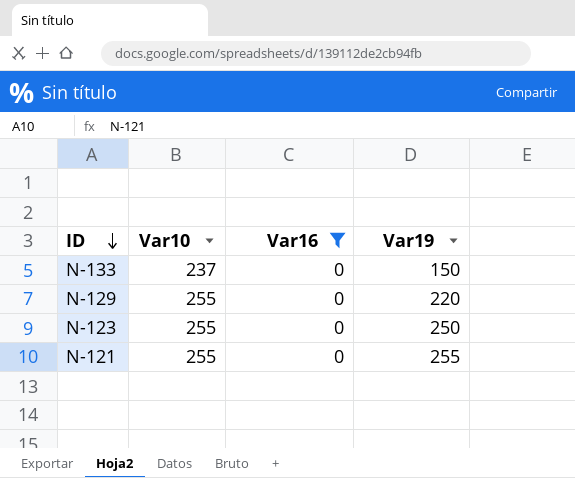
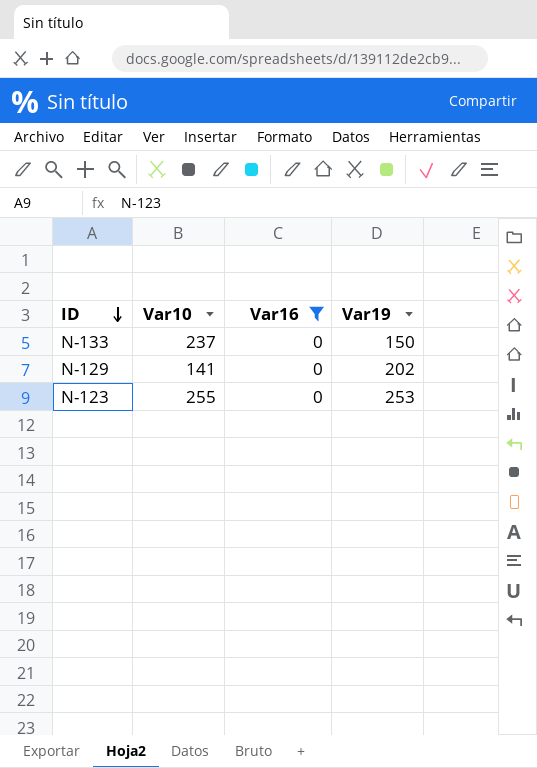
row N-121: 255 | 0 | 255 -> none
N-129 | Var10: 255 -> 141
N-129 | Var19: 220 -> 202
N-123 | Var19: 250 -> 253

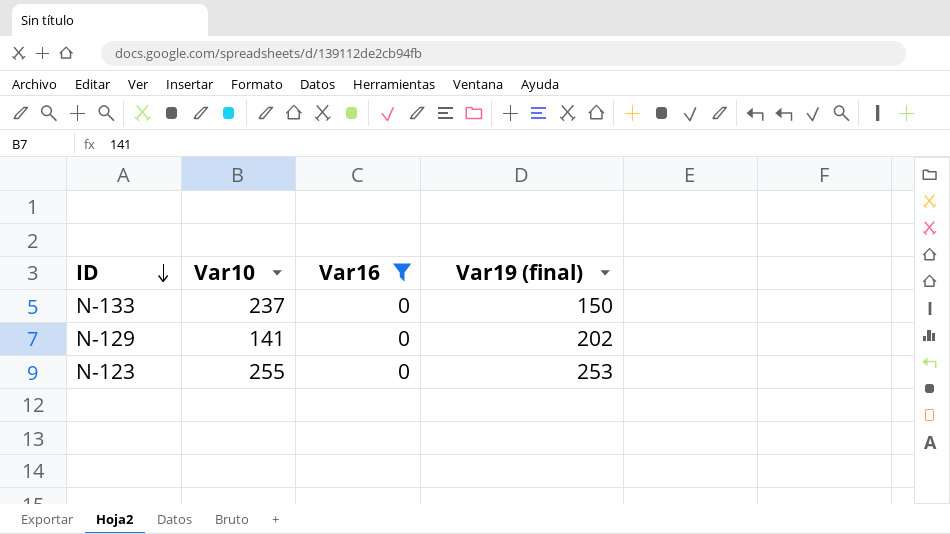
column name: Var19 -> Var19 (final)

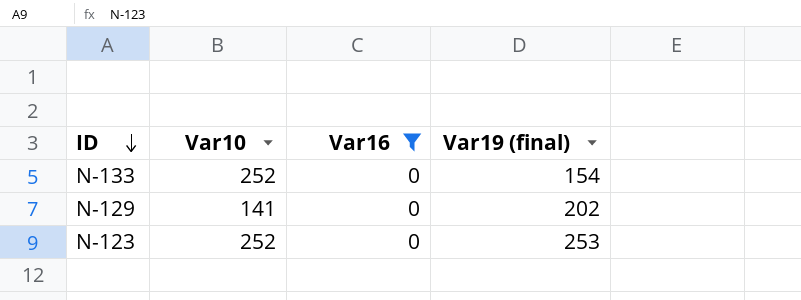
N-133 | Var10: 237 -> 252
N-133 | Var19 (final): 150 -> 154
N-123 | Var10: 255 -> 252

